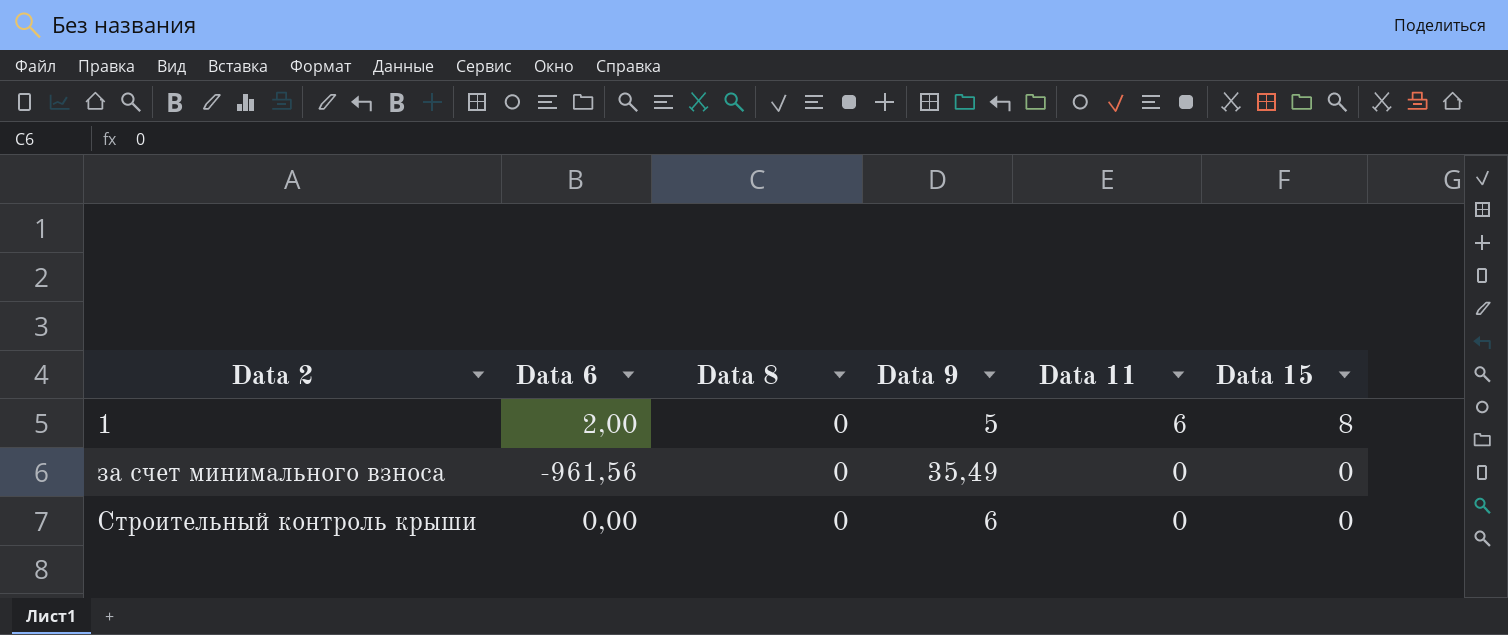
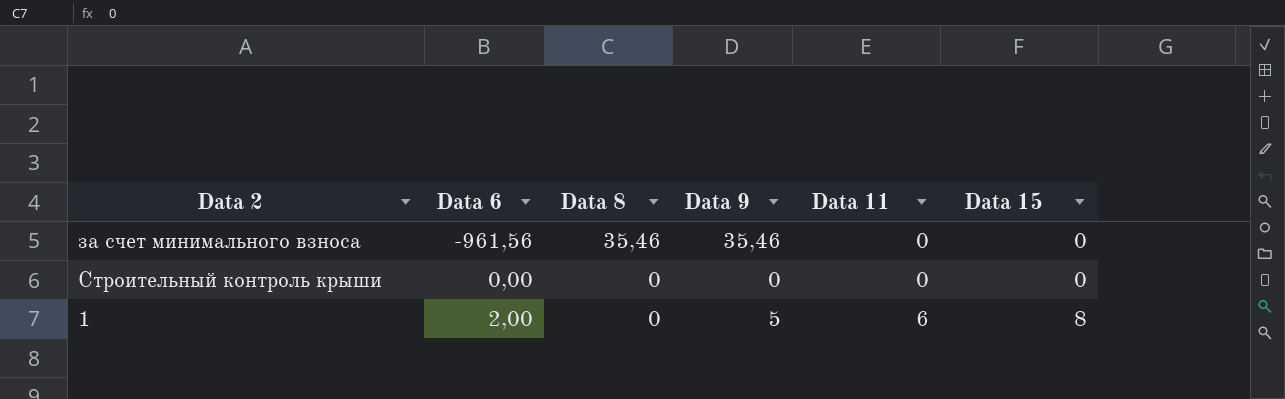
row order: Data 2 ascending -> Data 6 ascending
за счет минимального взноса | Data 8: 0 -> 35,46
за счет минимального взноса | Data 9: 35,49 -> 35,46
Строительный контроль крыши | Data 9: 6 -> 0

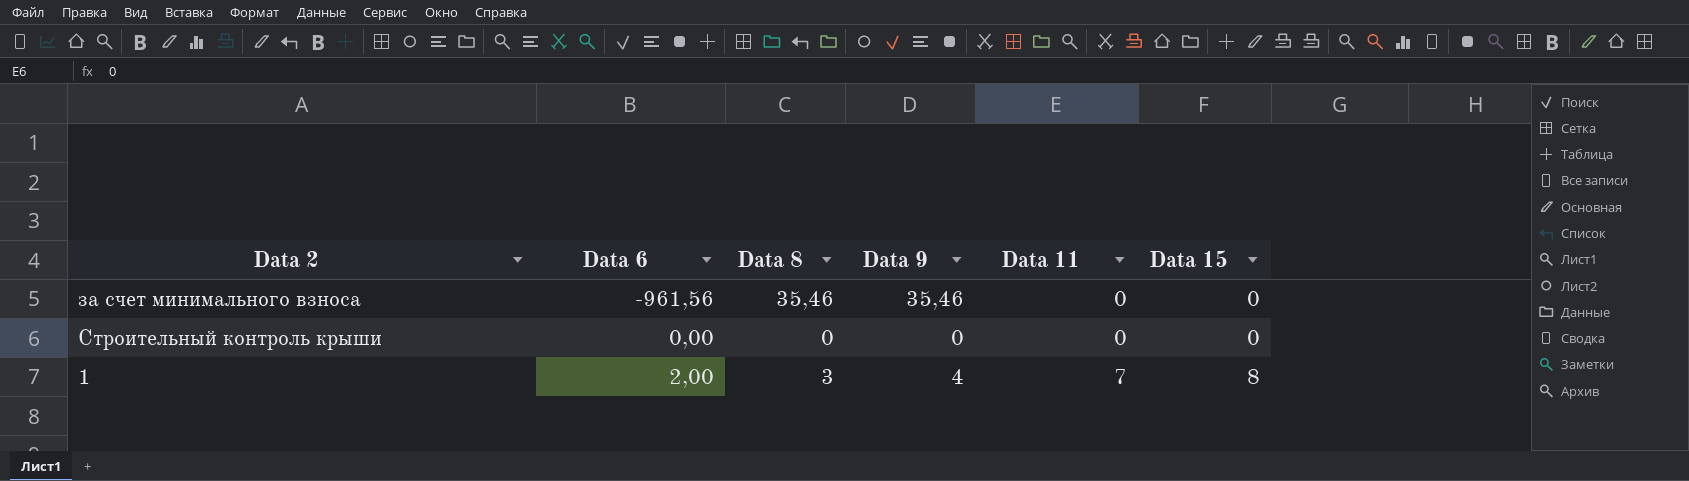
1 | Data 8: 0 -> 3
1 | Data 9: 5 -> 4
1 | Data 11: 6 -> 7

